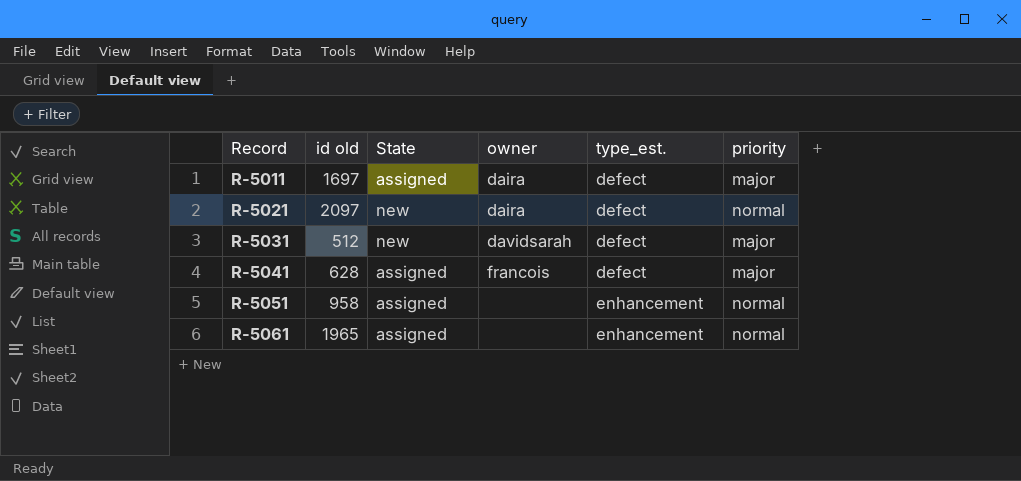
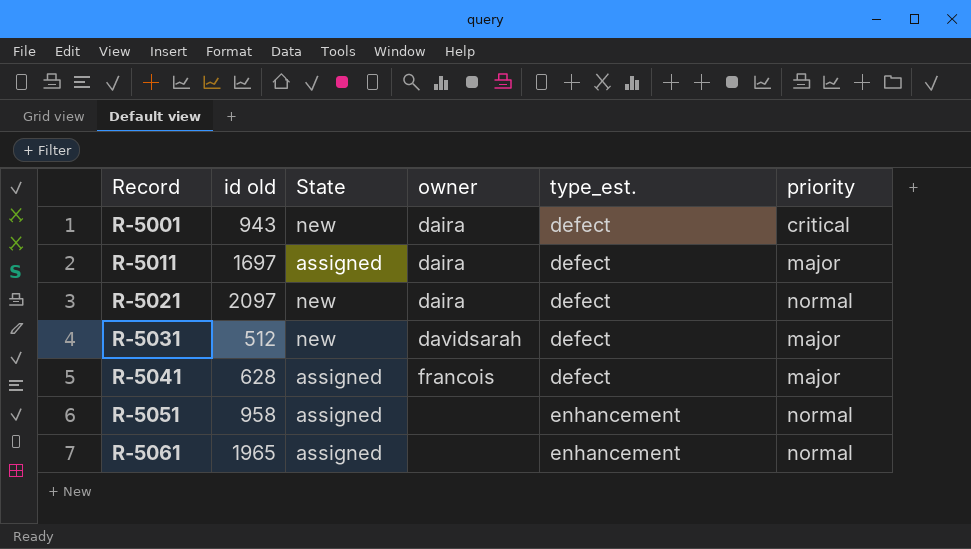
row R-5001: none -> 943 | new | daira | defect | critical

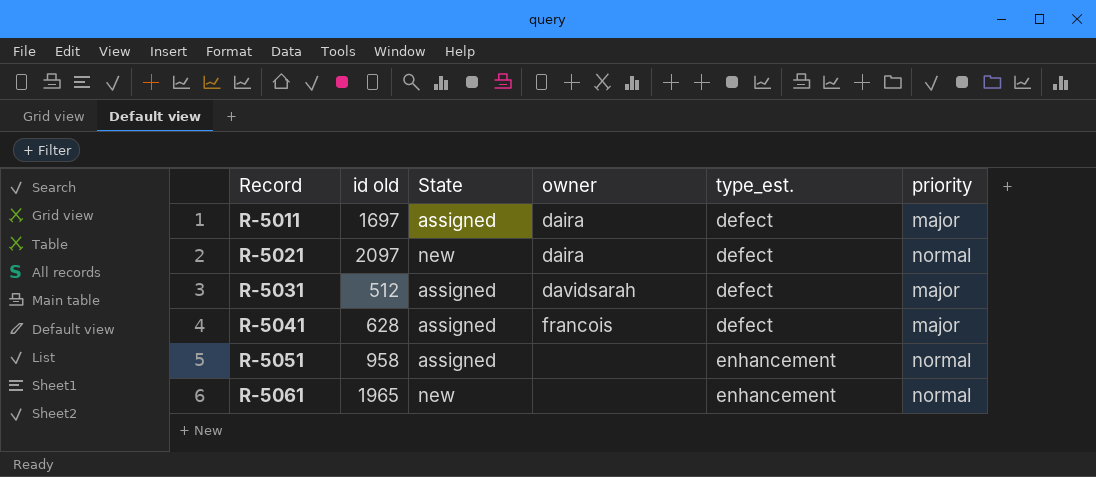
row R-5001: 943 | new | daira | defect | critical -> none
R-5031 | State: new -> assigned
R-5061 | State: assigned -> new

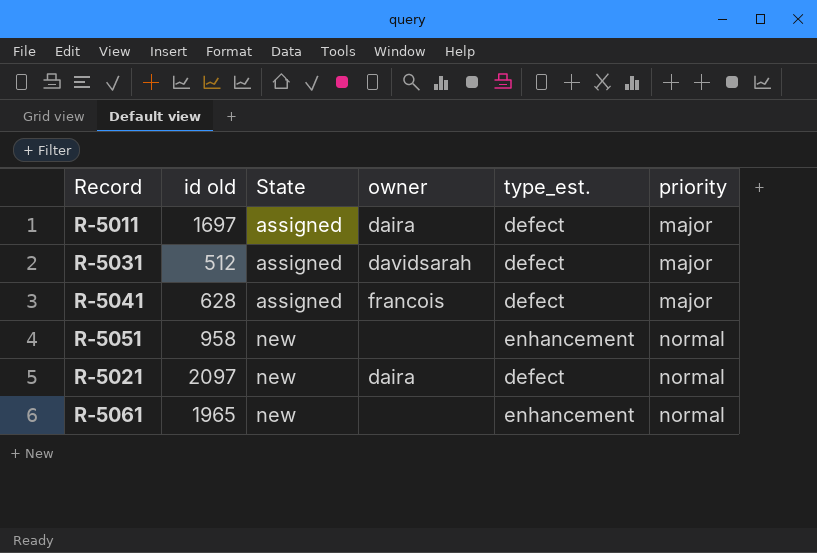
row order: Record ascending -> State ascending
R-5051 | State: assigned -> new

